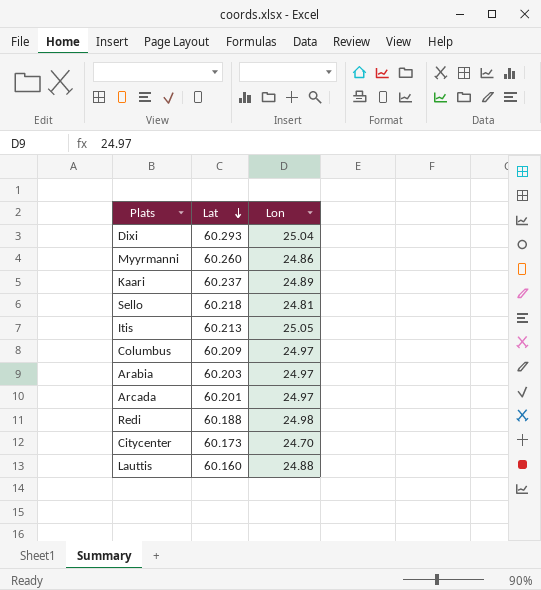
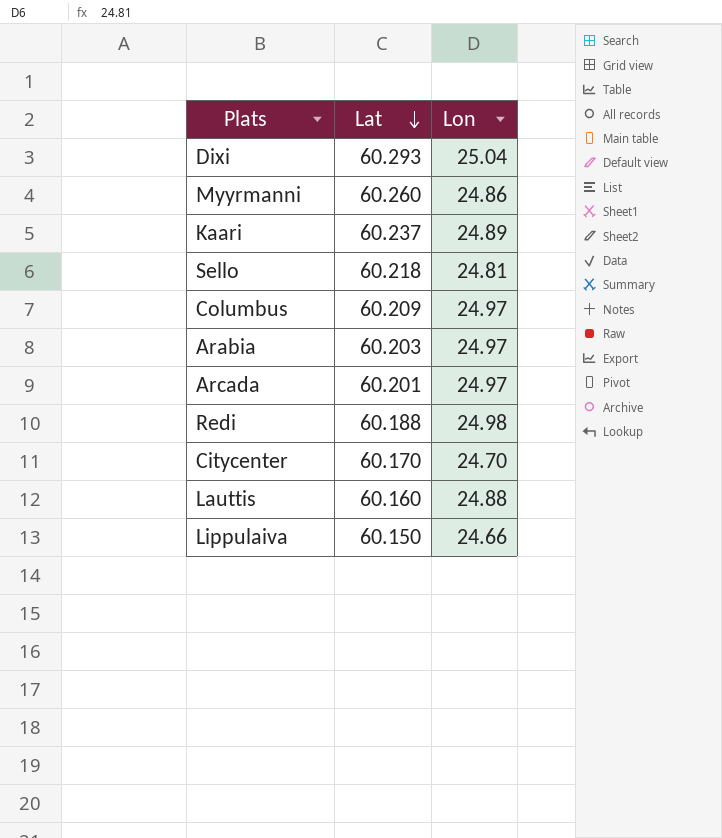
row Itis: 60.213 | 25.05 -> none
Citycenter | Lat: 60.173 -> 60.170
row Lippulaiva: none -> 60.150 | 24.66

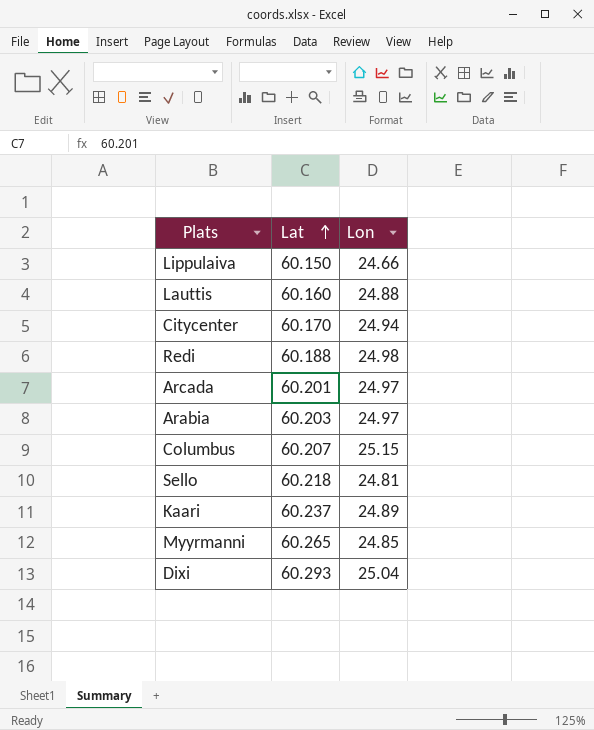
row order: Lat descending -> Lat ascending
Citycenter | Lon: 24.70 -> 24.94
Columbus | Lat: 60.209 -> 60.207
Columbus | Lon: 24.97 -> 25.15
Myyrmanni | Lat: 60.260 -> 60.265
Myyrmanni | Lon: 24.86 -> 24.85

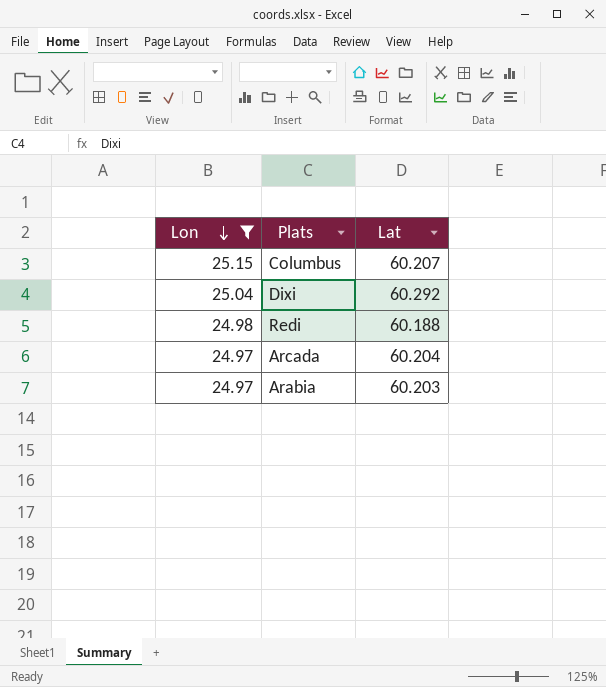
filter: none -> Lon >= 24.97
row order: Lat ascending -> Lon descending
column Lon | position: 3 -> 1
Dixi | Lat: 60.293 -> 60.292
Arcada | Lat: 60.201 -> 60.204

